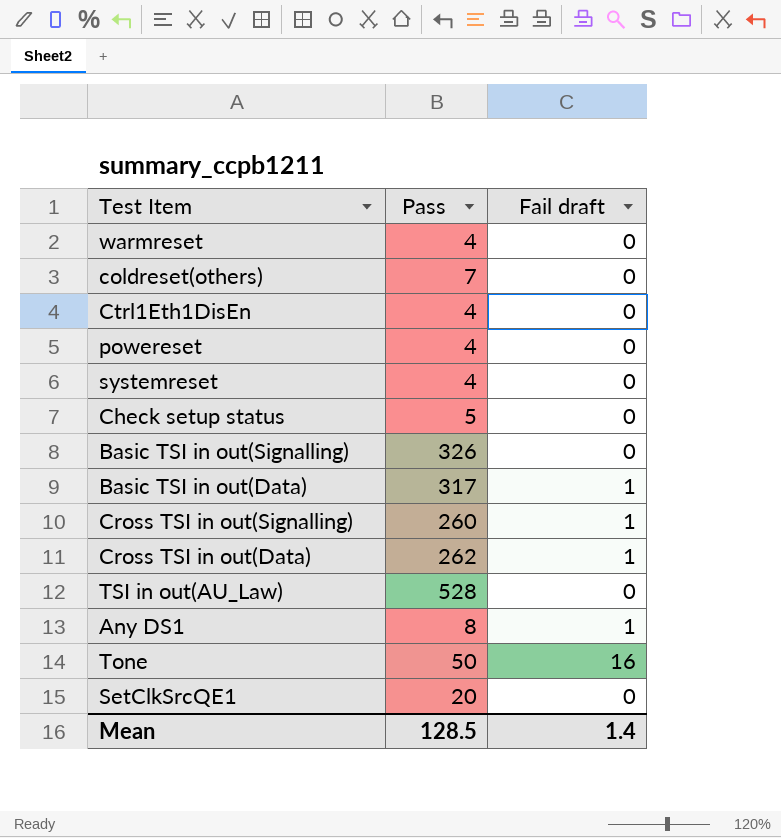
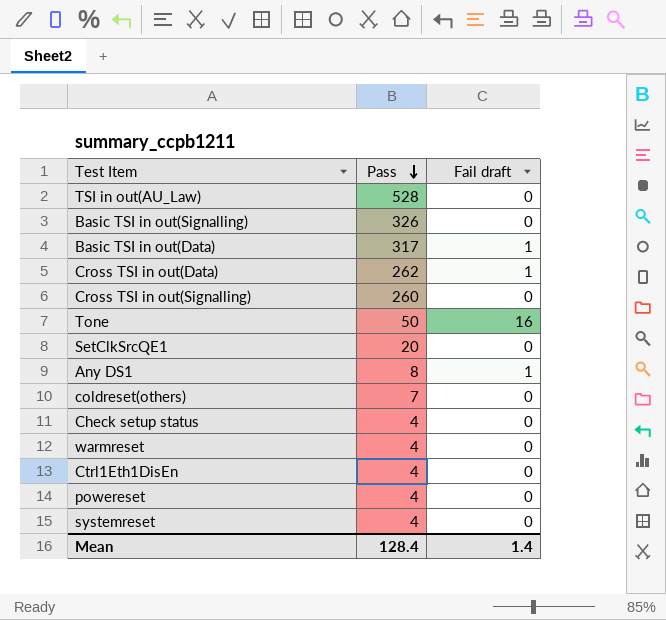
row order: none -> Pass descending
Cross TSI in out(Signalling) | Fail draft: 1 -> 0
Check setup status | Pass: 5 -> 4
Mean | Pass: 128.5 -> 128.4

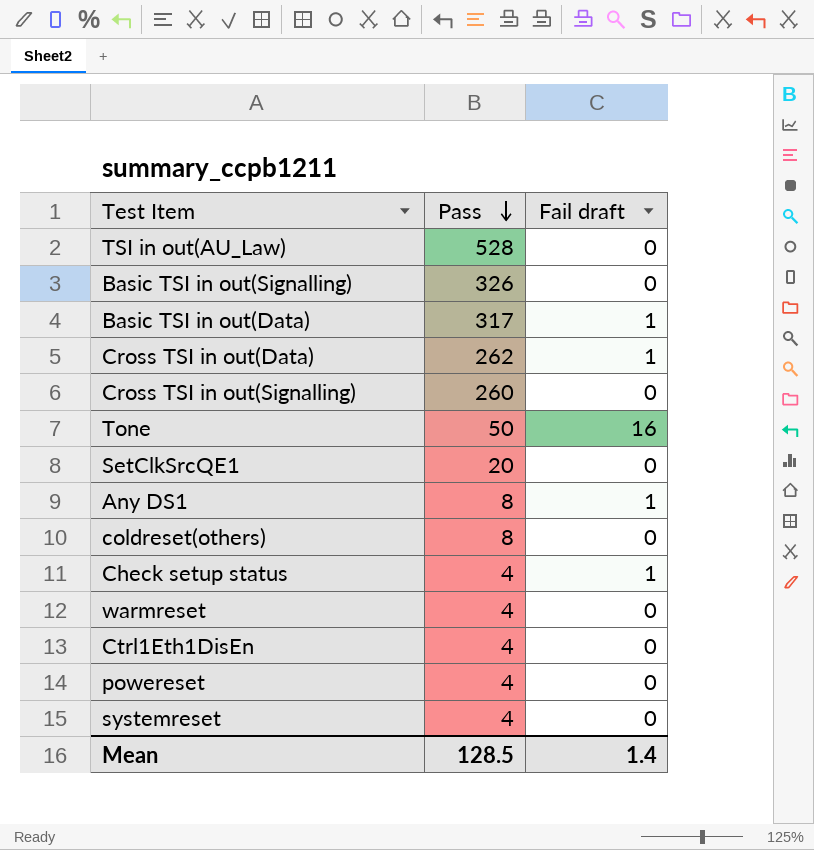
coldreset(others) | Pass: 7 -> 8
Check setup status | Fail draft: 0 -> 1
Mean | Pass: 128.4 -> 128.5

